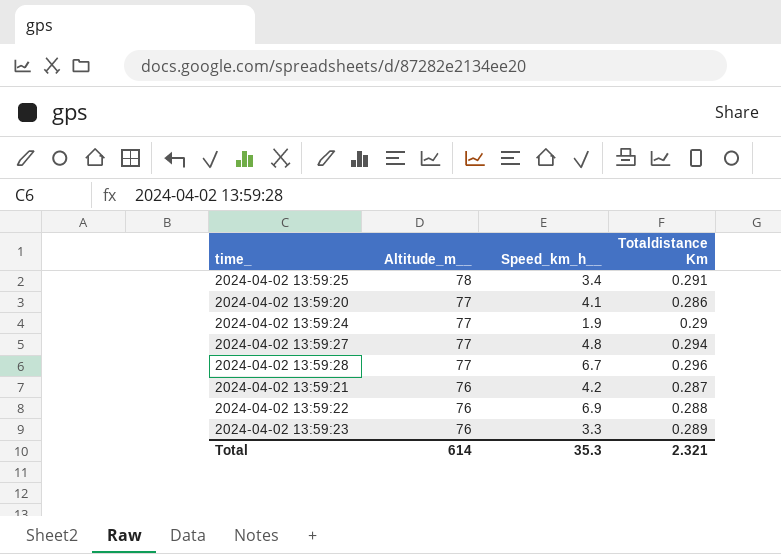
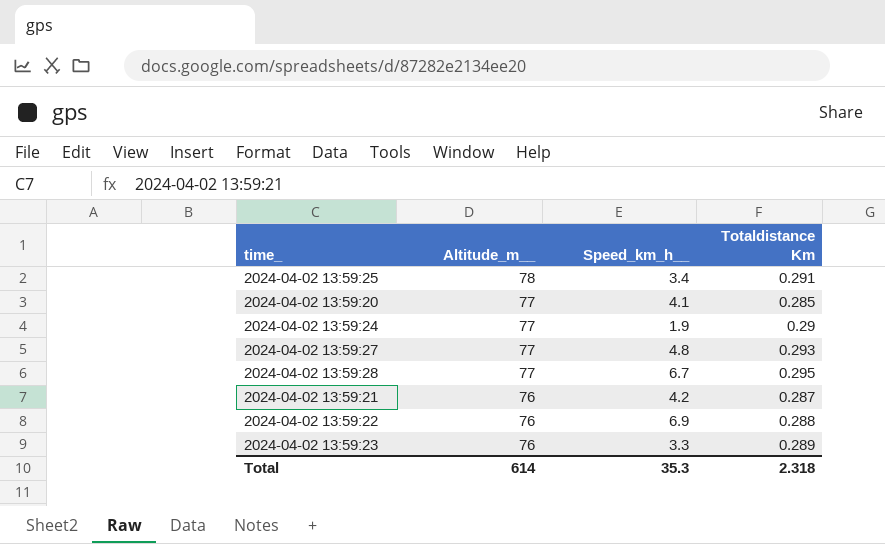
2024-04-02 13:59:20 | Totaldistance Km: 0.286 -> 0.285
2024-04-02 13:59:27 | Totaldistance Km: 0.294 -> 0.293
2024-04-02 13:59:28 | Totaldistance Km: 0.296 -> 0.295
Total | Totaldistance Km: 2.321 -> 2.318

